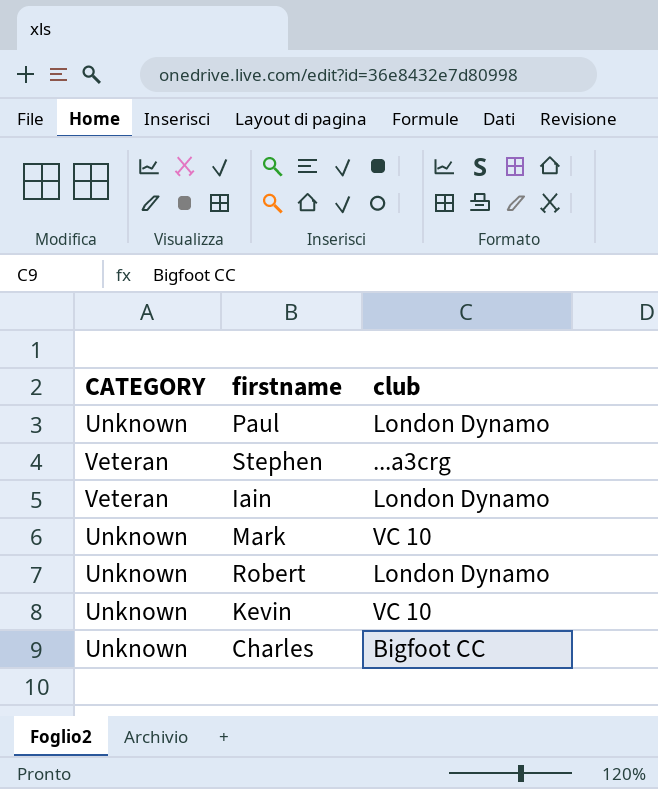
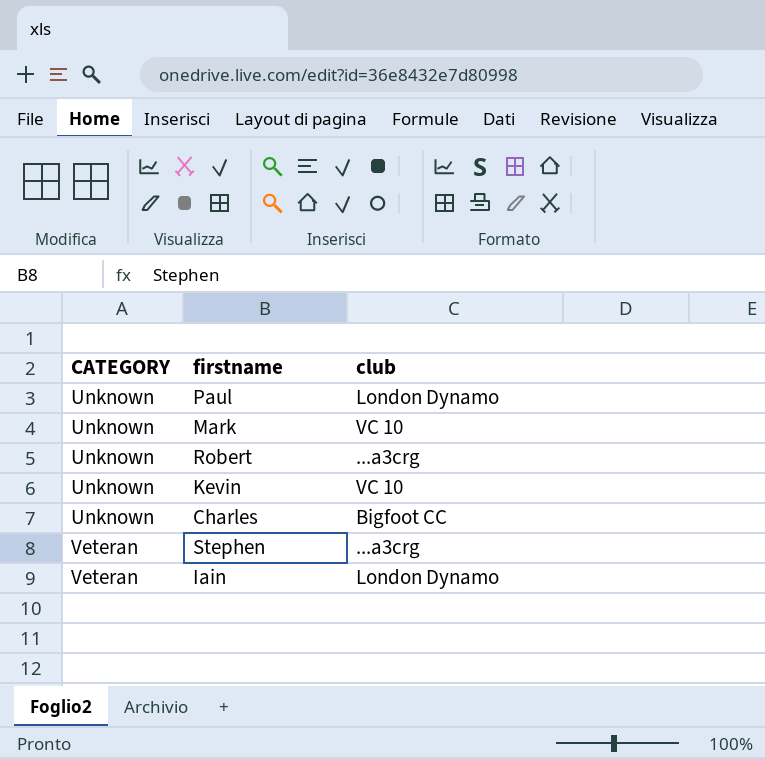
row order: none -> CATEGORY ascending
Robert | club: London Dynamo -> ...a3crg

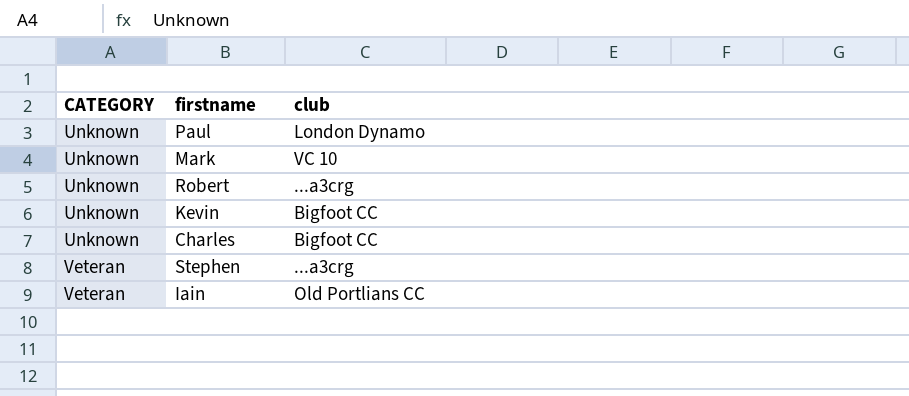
Kevin | club: VC 10 -> Bigfoot CC
Iain | club: London Dynamo -> Old Portlians CC

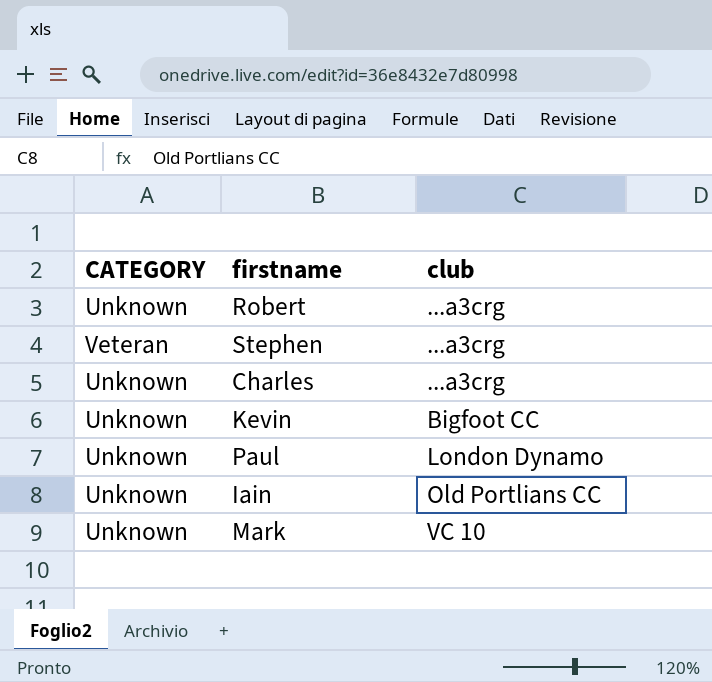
row order: CATEGORY ascending -> club ascending
Charles | club: Bigfoot CC -> ...a3crg
Iain | CATEGORY: Veteran -> Unknown

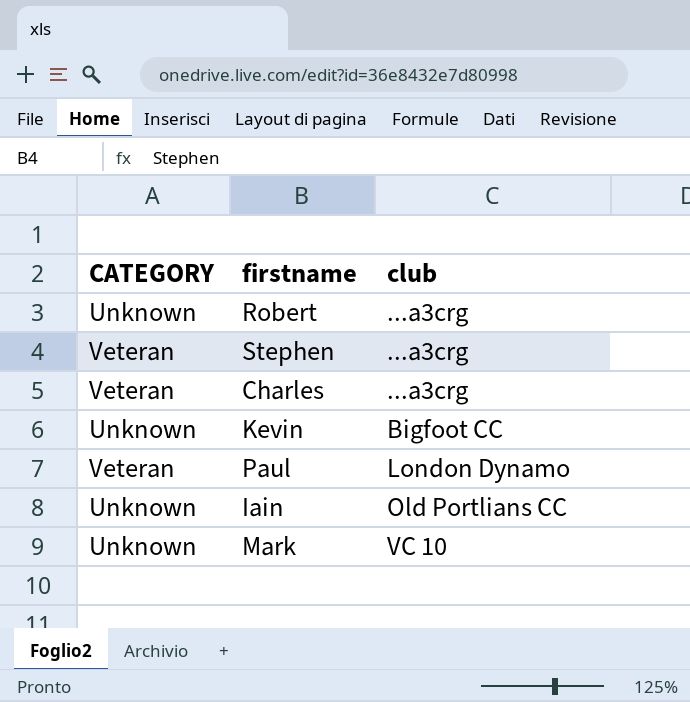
Charles | CATEGORY: Unknown -> Veteran
Paul | CATEGORY: Unknown -> Veteran

